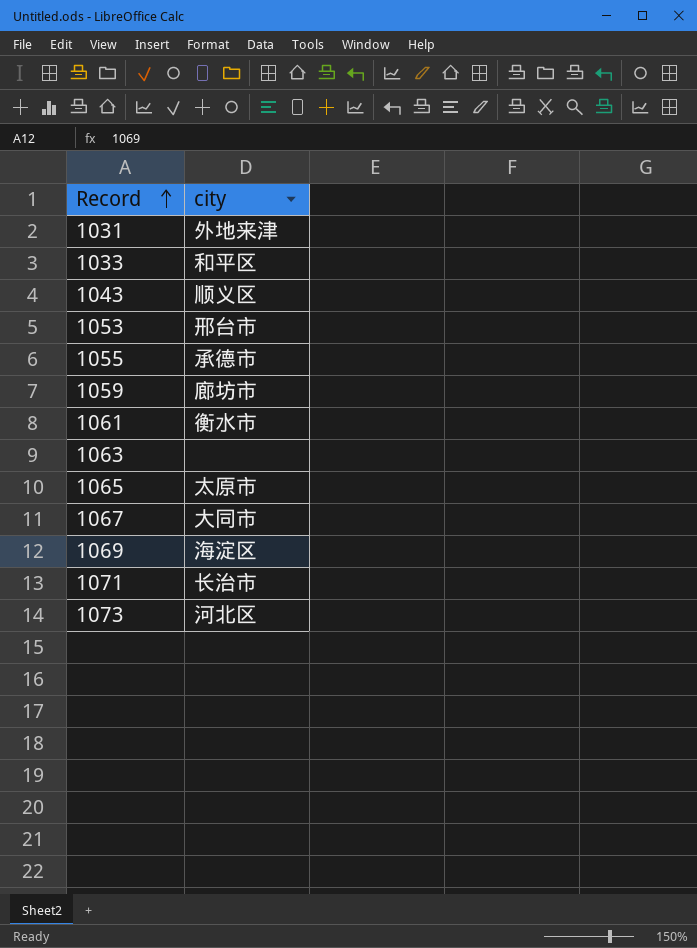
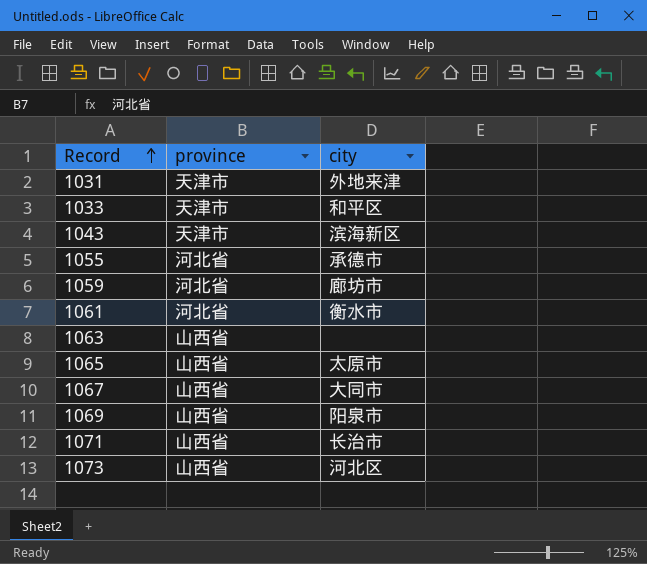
column province | position: none -> 2
row 1053: 邢台市 -> none
1043 | city: 顺义区 -> 滨海新区
1069 | city: 海淀区 -> 阳泉市

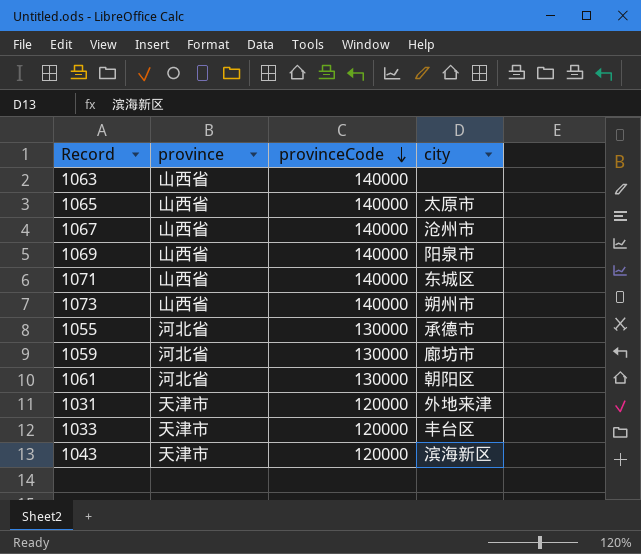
row order: Record ascending -> provinceCode descending
column provinceCode | position: none -> 3
1067 | city: 大同市 -> 沧州市
1071 | city: 长治市 -> 东城区
1073 | city: 河北区 -> 朔州市
1061 | city: 衡水市 -> 朝阳区
1033 | city: 和平区 -> 丰台区

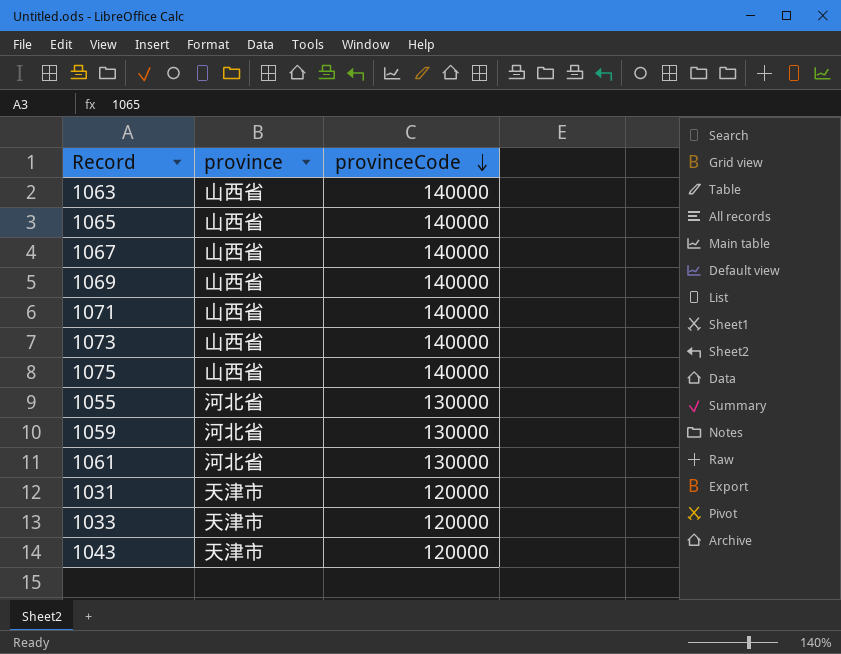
column city | position: 4 -> none
row 1075: none -> 山西省 | 140000

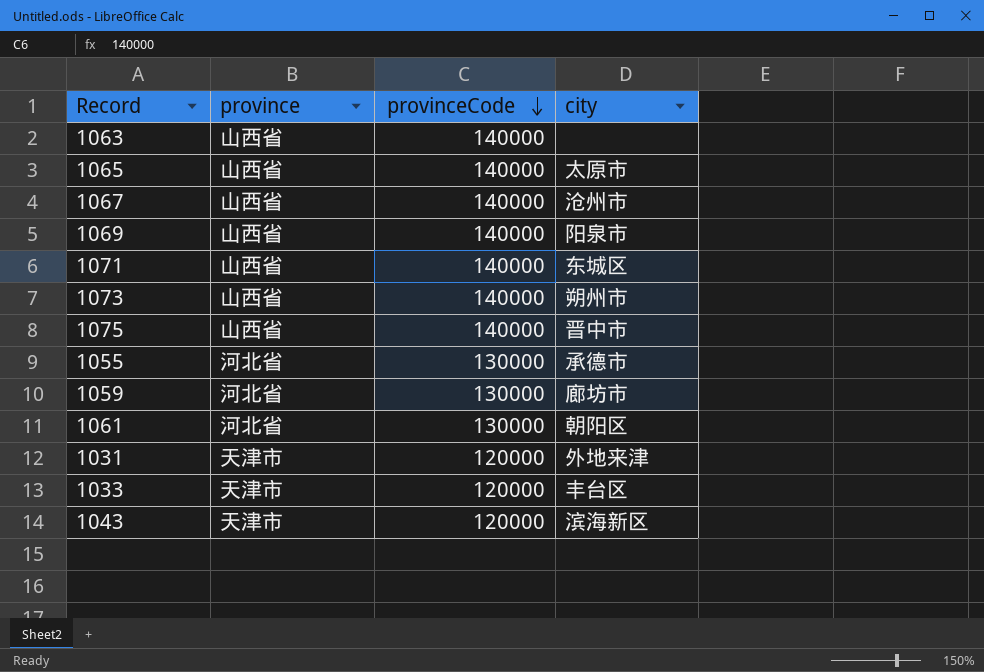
column city | position: none -> 4

